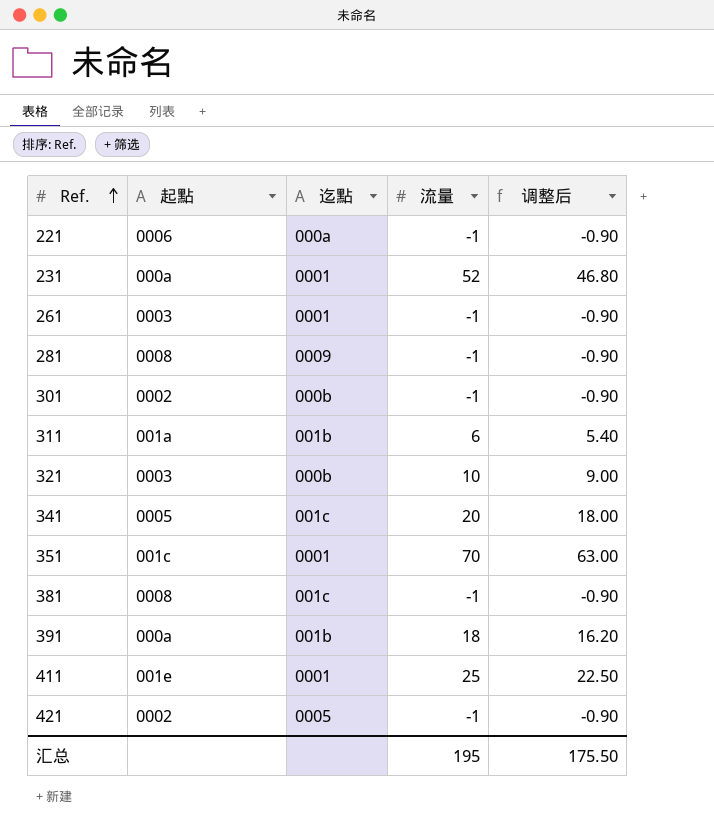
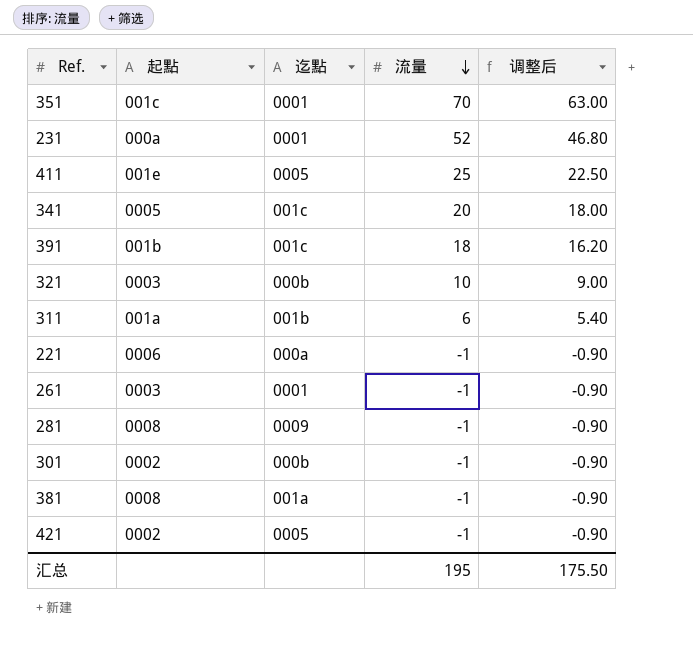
row order: Ref. ascending -> 流量 descending
411 | 迄點: 0001 -> 0005
391 | 起點: 000a -> 001b
391 | 迄點: 001b -> 001c
381 | 迄點: 001c -> 001a

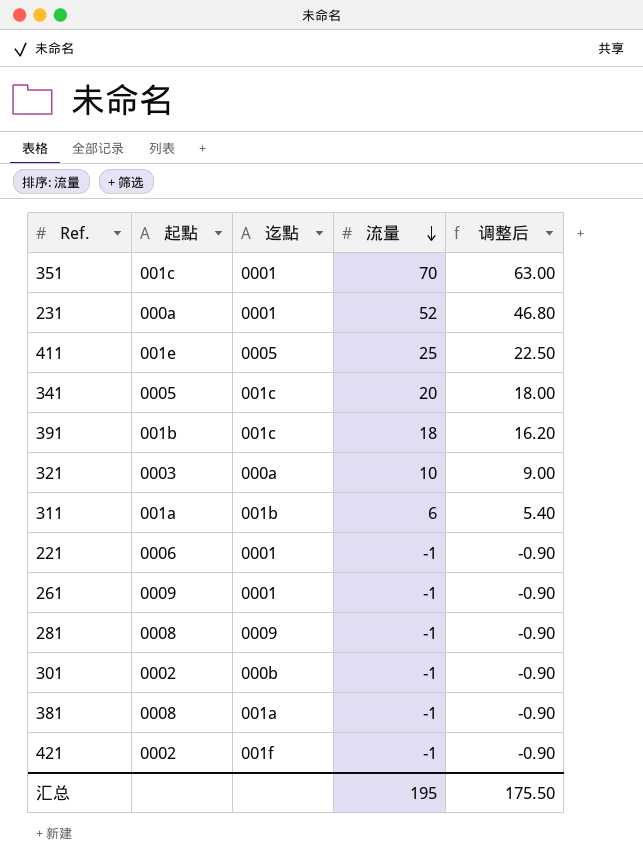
321 | 迄點: 000b -> 000a
221 | 迄點: 000a -> 0001
261 | 起點: 0003 -> 0009
421 | 迄點: 0005 -> 001f

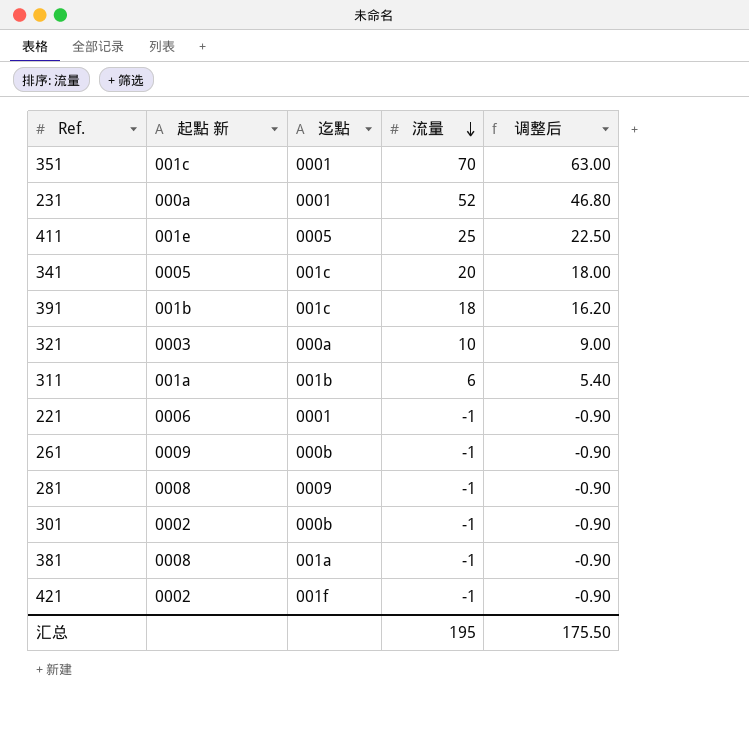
column name: 起點 -> 起點 新
261 | 迄點: 0001 -> 000b

